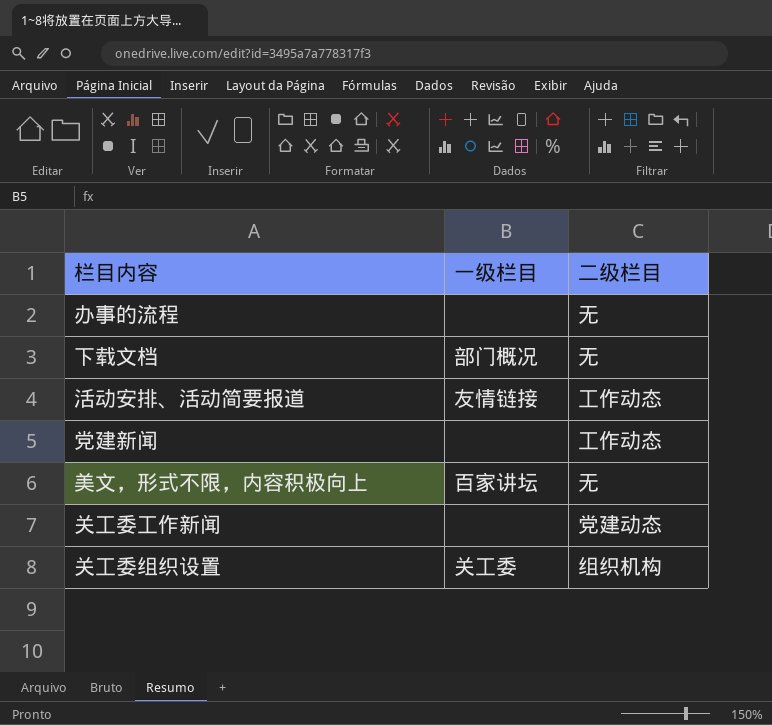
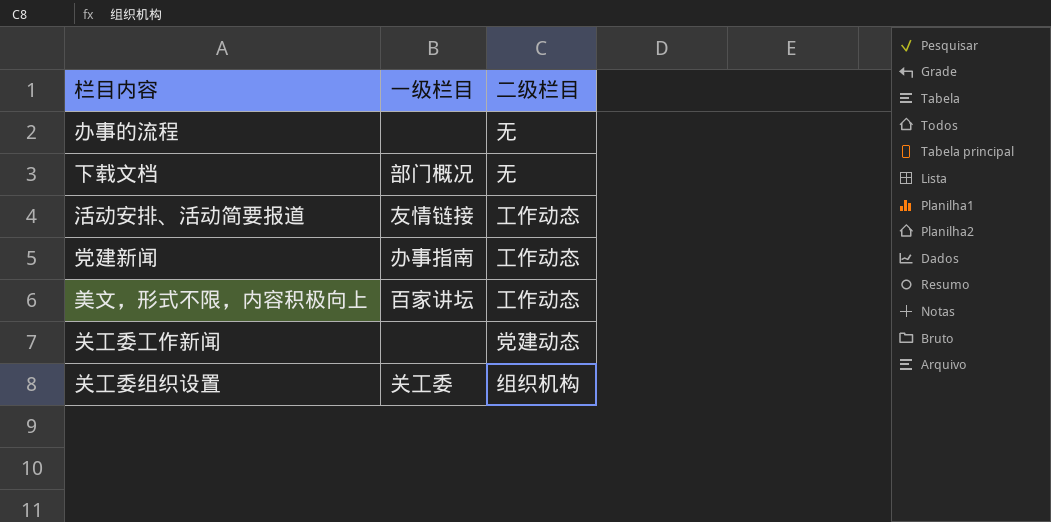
党建新闻 | 一级栏目: none -> 办事指南
美文，形式不限，内容积极向上 | 二级栏目: 无 -> 工作动态

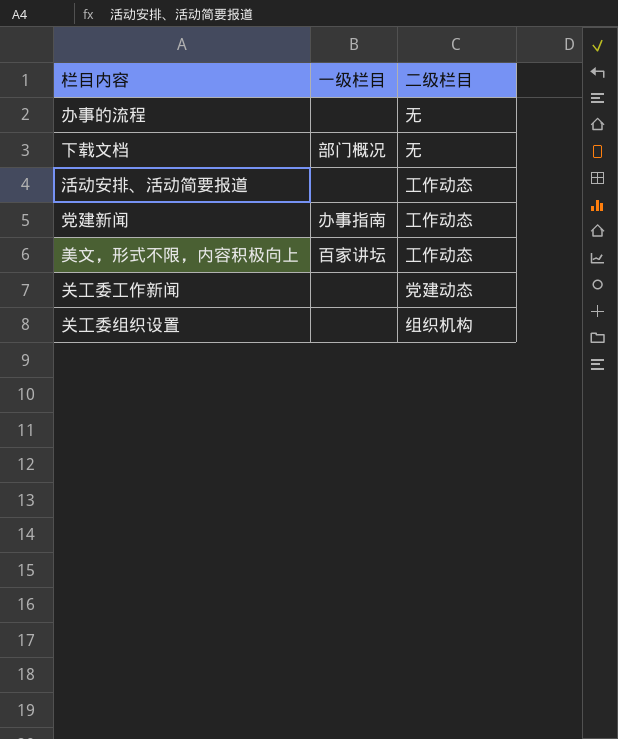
活动安排、活动简要报道 | 一级栏目: 友情链接 -> none
关工委组织设置 | 一级栏目: 关工委 -> none

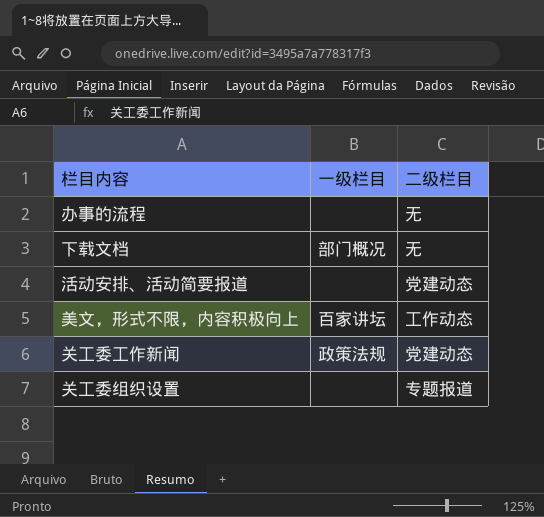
row 党建新闻: 办事指南 | 工作动态 -> none
活动安排、活动简要报道 | 二级栏目: 工作动态 -> 党建动态
关工委工作新闻 | 一级栏目: none -> 政策法规
关工委组织设置 | 二级栏目: 组织机构 -> 专题报道

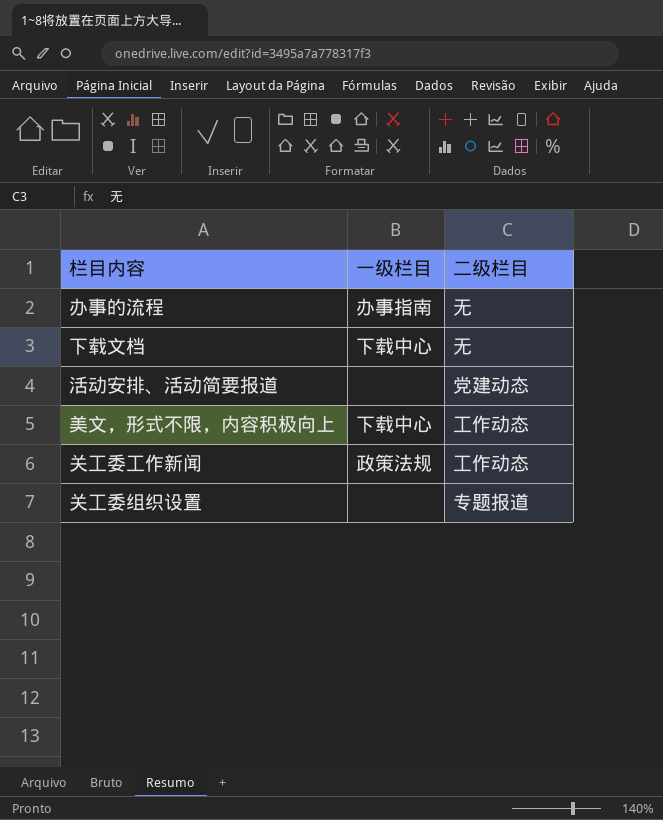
办事的流程 | 一级栏目: none -> 办事指南
下载文档 | 一级栏目: 部门概况 -> 下载中心
美文，形式不限，内容积极向上 | 一级栏目: 百家讲坛 -> 下载中心
关工委工作新闻 | 二级栏目: 党建动态 -> 工作动态

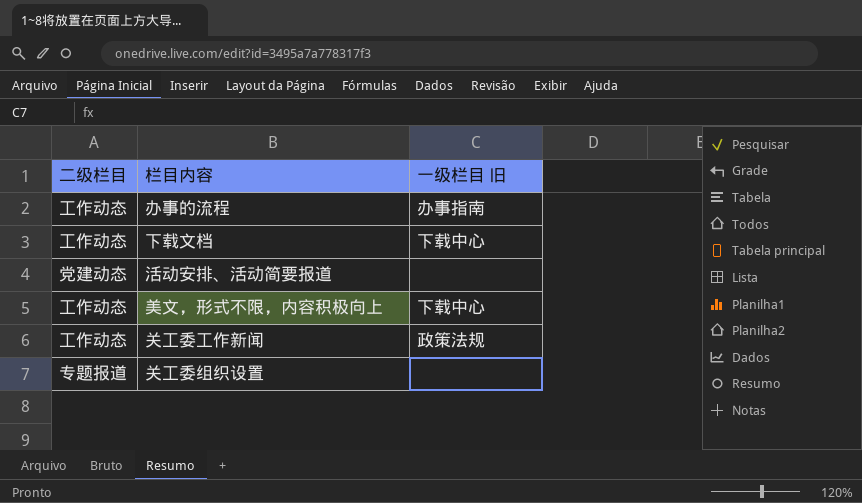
column 二级栏目 | position: 3 -> 1
column name: 一级栏目 -> 一级栏目 旧
办事的流程 | 二级栏目: 无 -> 工作动态
下载文档 | 二级栏目: 无 -> 工作动态

